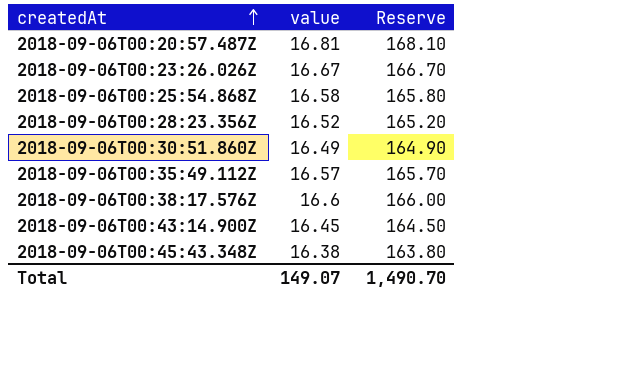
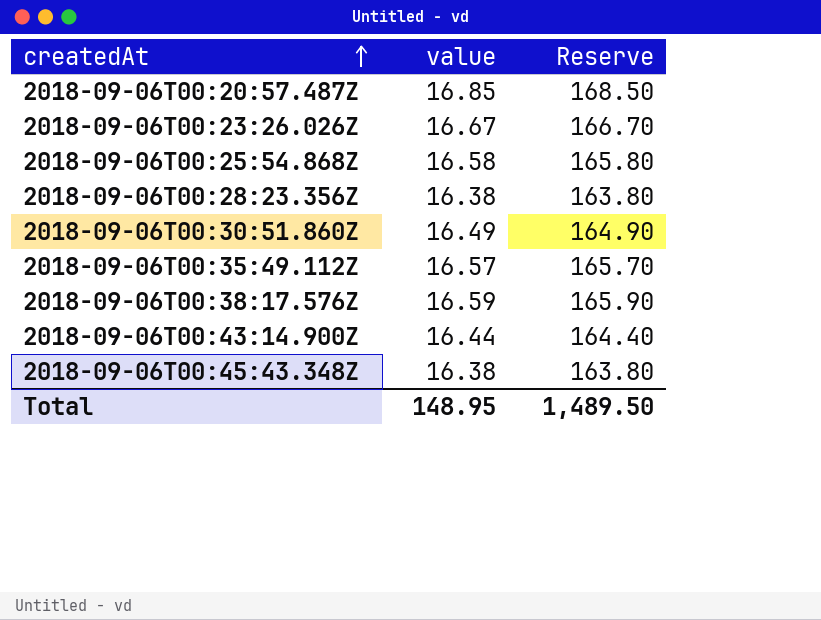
2018-09-06T00:20:57.487Z | value: 16.81 -> 16.85
2018-09-06T00:20:57.487Z | Reserve: 168.10 -> 168.50
2018-09-06T00:28:23.356Z | value: 16.52 -> 16.38
2018-09-06T00:28:23.356Z | Reserve: 165.20 -> 163.80
2018-09-06T00:38:17.576Z | value: 16.6 -> 16.59
2018-09-06T00:38:17.576Z | Reserve: 166.00 -> 165.90
2018-09-06T00:43:14.900Z | value: 16.45 -> 16.44
2018-09-06T00:43:14.900Z | Reserve: 164.50 -> 164.40
Total | value: 149.07 -> 148.95
Total | Reserve: 1,490.70 -> 1,489.50

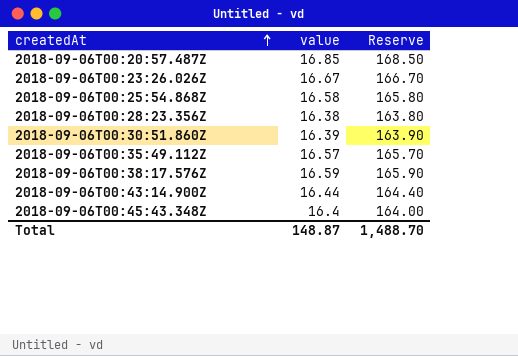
2018-09-06T00:30:51.860Z | value: 16.49 -> 16.39
2018-09-06T00:30:51.860Z | Reserve: 164.90 -> 163.90
2018-09-06T00:45:43.348Z | value: 16.38 -> 16.4
2018-09-06T00:45:43.348Z | Reserve: 163.80 -> 164.00
Total | value: 148.95 -> 148.87
Total | Reserve: 1,489.50 -> 1,488.70

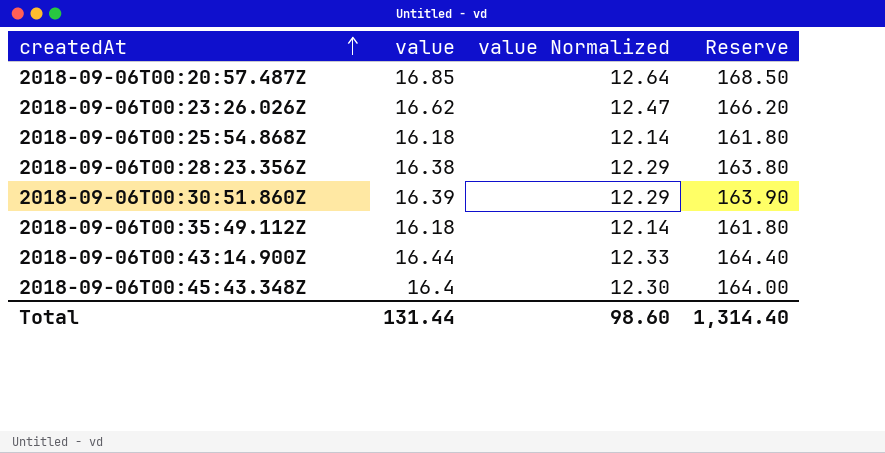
column value Normalized | formula: none -> [value] * 0.75
row 2018-09-06T00:38:17.576Z: 16.59 | 165.90 -> none
2018-09-06T00:23:26.026Z | value: 16.67 -> 16.62
2018-09-06T00:23:26.026Z | Reserve: 166.70 -> 166.20
2018-09-06T00:25:54.868Z | value: 16.58 -> 16.18
2018-09-06T00:25:54.868Z | Reserve: 165.80 -> 161.80
2018-09-06T00:35:49.112Z | value: 16.57 -> 16.18
2018-09-06T00:35:49.112Z | Reserve: 165.70 -> 161.80
Total | value: 148.87 -> 131.44
Total | Reserve: 1,488.70 -> 1,314.40

